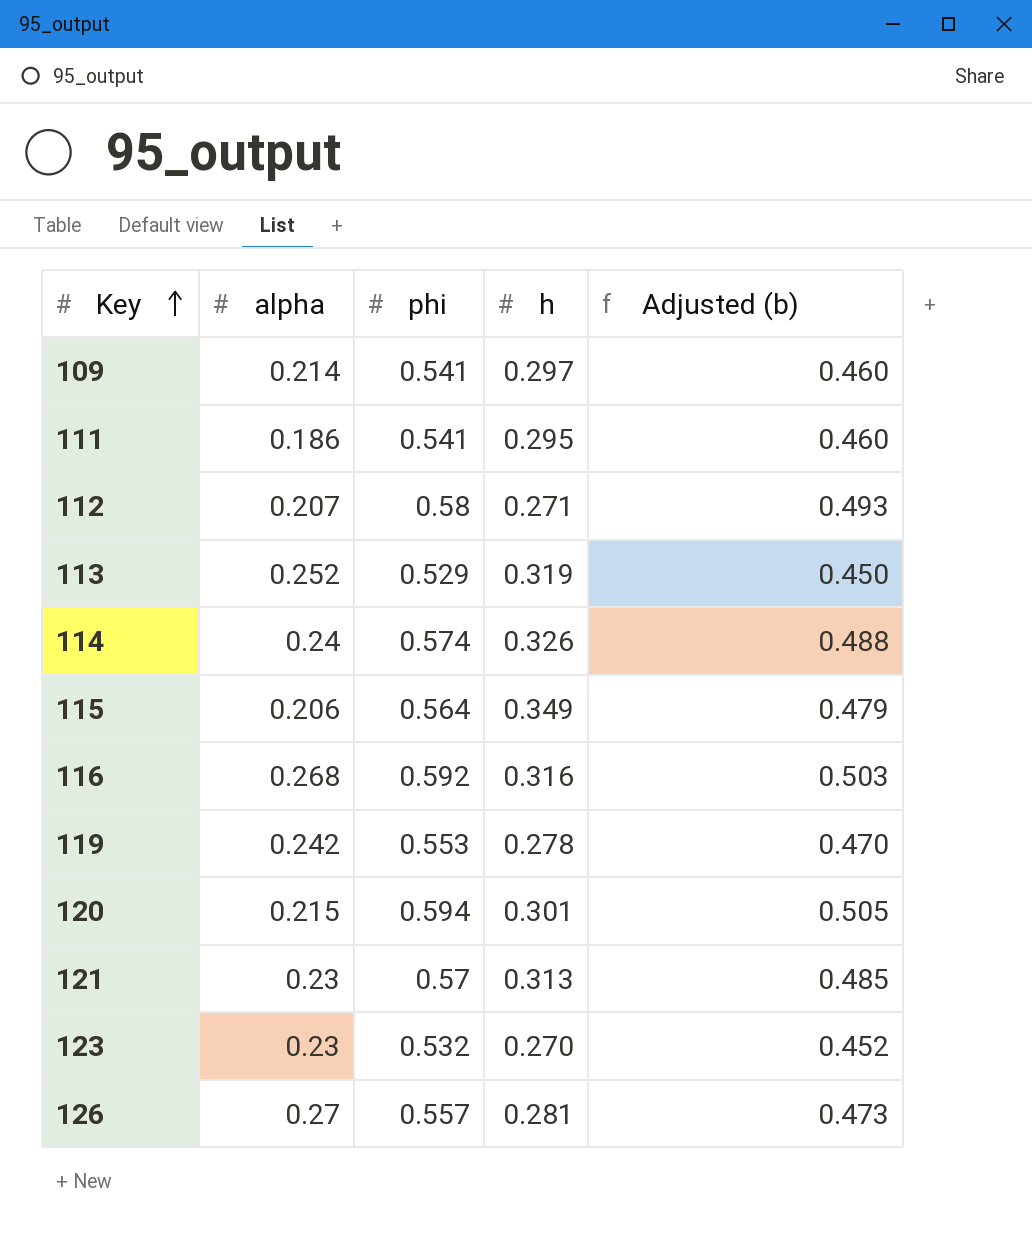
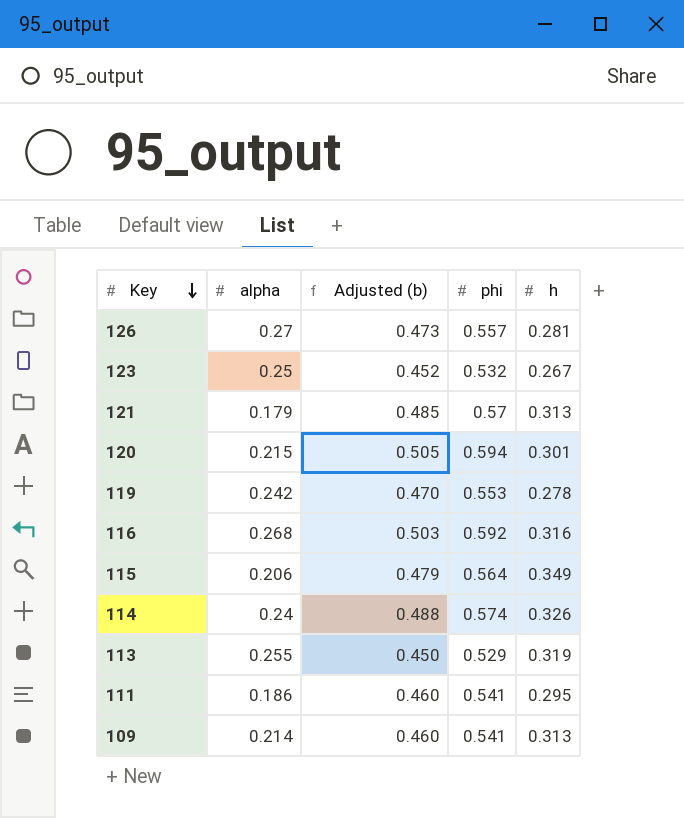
row order: Key ascending -> Key descending
column Adjusted (b) | position: 5 -> 3
row 112: 0.207 | 0.58 | 0.271 | 0.493 -> none
123 | alpha: 0.23 -> 0.25
123 | h: 0.270 -> 0.267
121 | alpha: 0.23 -> 0.179
113 | alpha: 0.252 -> 0.255
109 | h: 0.297 -> 0.313

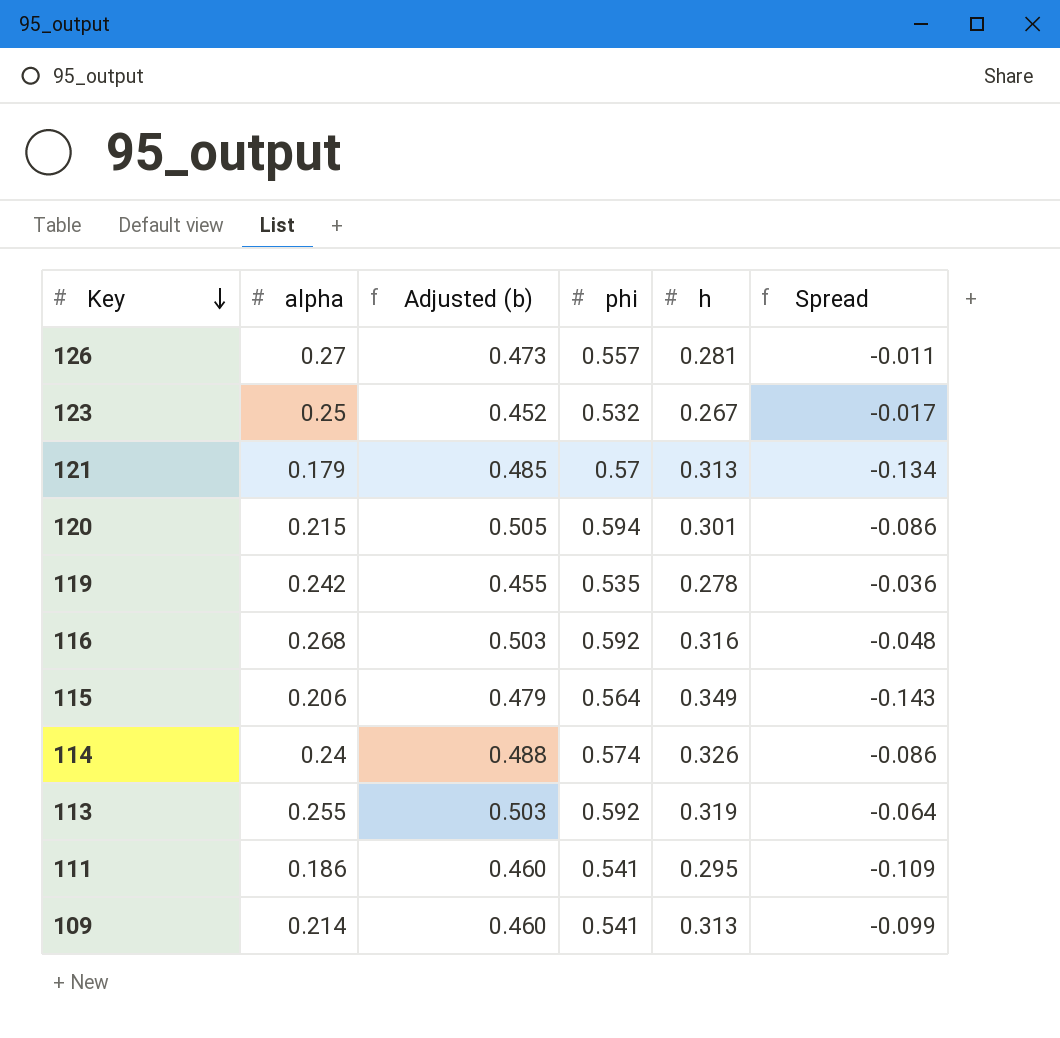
column Spread | formula: none -> [alpha] - [h]
119 | Adjusted (b): 0.470 -> 0.455
119 | phi: 0.553 -> 0.535
113 | Adjusted (b): 0.450 -> 0.503
113 | phi: 0.529 -> 0.592

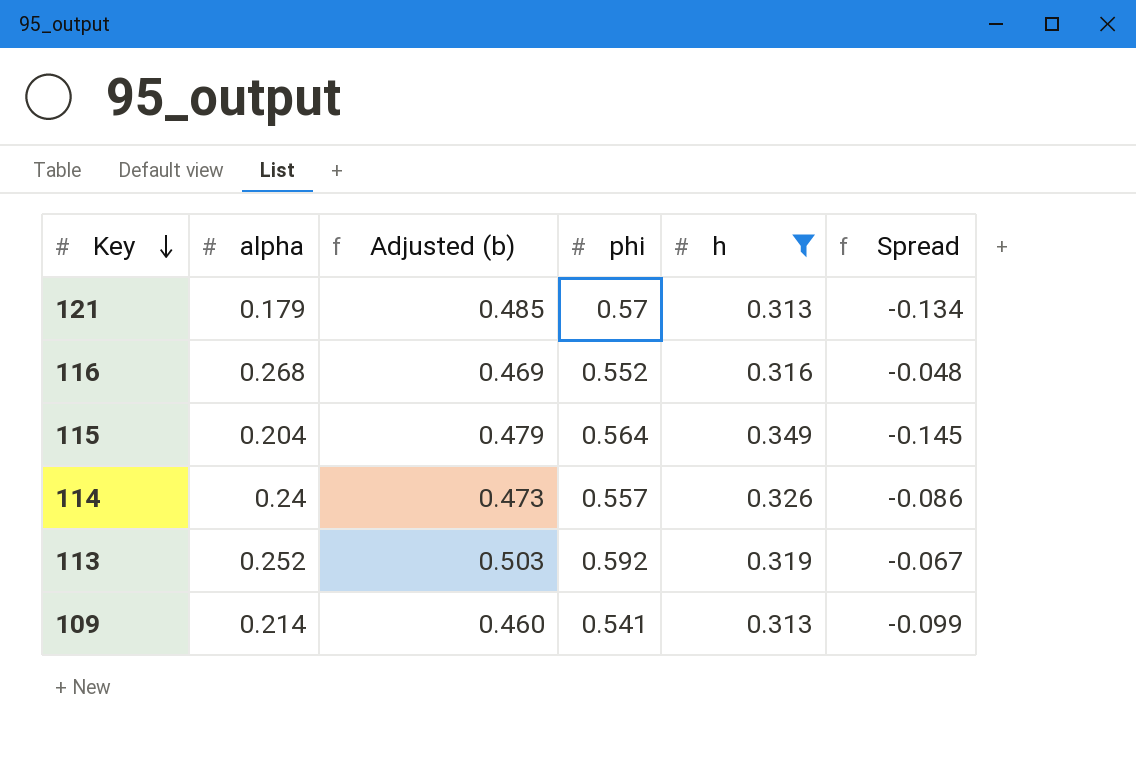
filter: none -> h >= 0.313
116 | Adjusted (b): 0.503 -> 0.469
116 | phi: 0.592 -> 0.552
115 | alpha: 0.206 -> 0.204
115 | Spread: -0.143 -> -0.145
114 | Adjusted (b): 0.488 -> 0.473
114 | phi: 0.574 -> 0.557
113 | alpha: 0.255 -> 0.252
113 | Spread: -0.064 -> -0.067

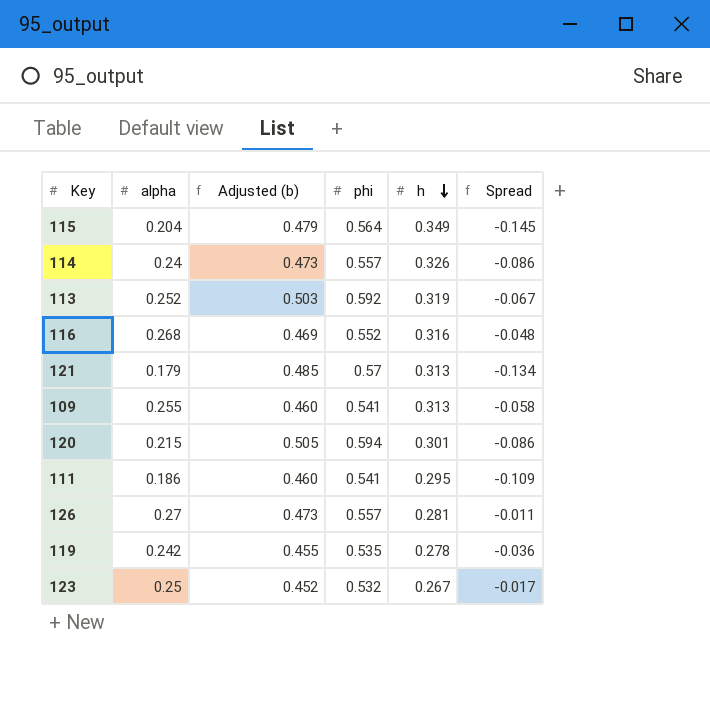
filter: h >= 0.313 -> none
row order: Key descending -> h descending
109 | alpha: 0.214 -> 0.255
109 | Spread: -0.099 -> -0.058

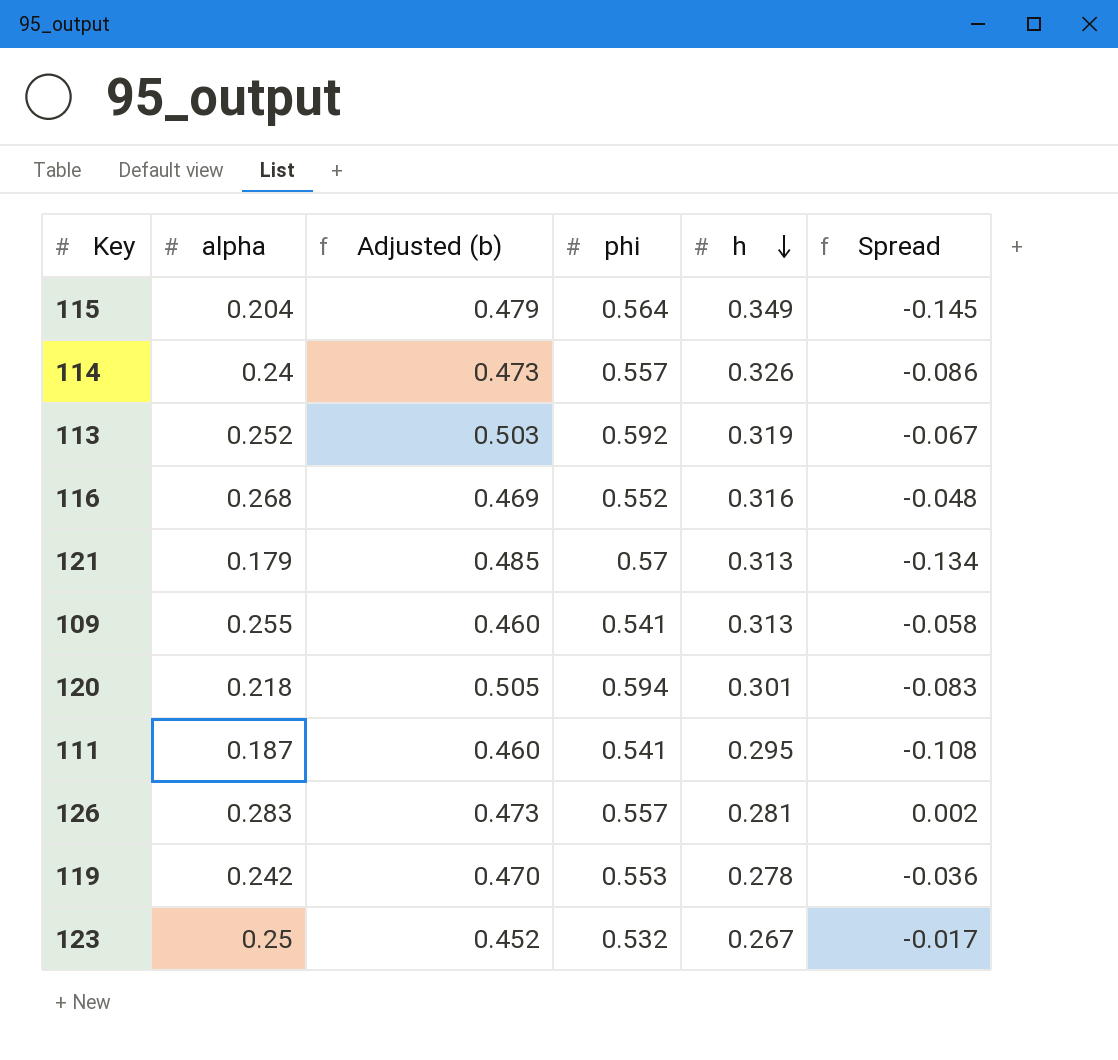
120 | alpha: 0.215 -> 0.218
120 | Spread: -0.086 -> -0.083
111 | alpha: 0.186 -> 0.187
111 | Spread: -0.109 -> -0.108
126 | alpha: 0.27 -> 0.283
126 | Spread: -0.011 -> 0.002
119 | Adjusted (b): 0.455 -> 0.470
119 | phi: 0.535 -> 0.553

